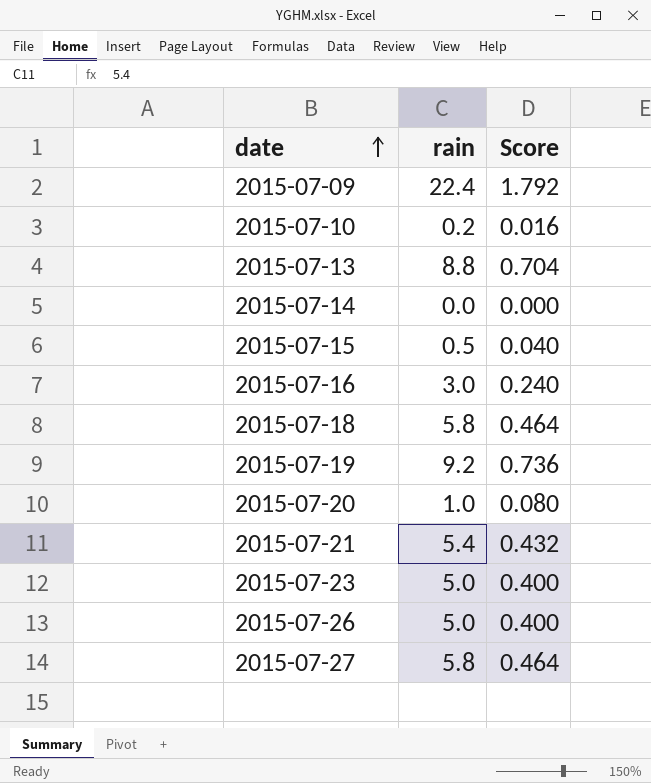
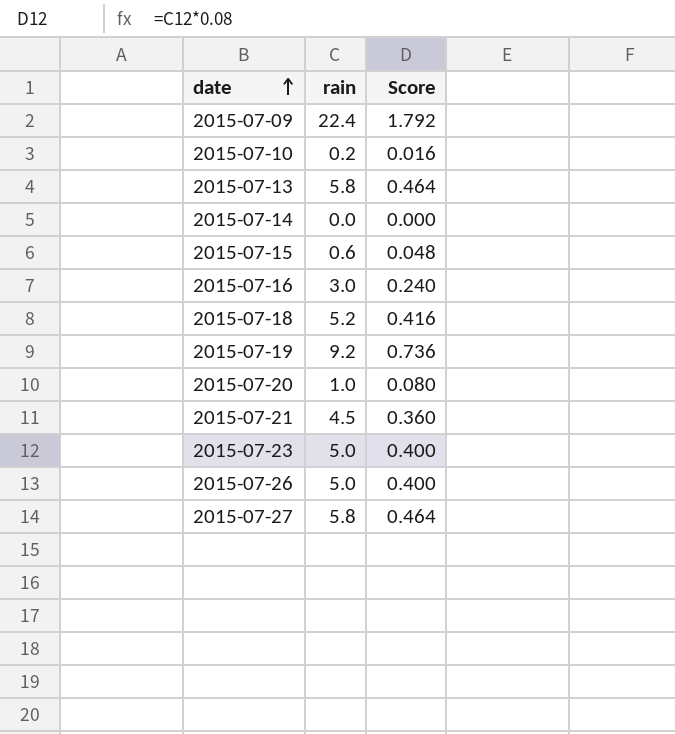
2015-07-13 | rain: 8.8 -> 5.8
2015-07-13 | Score: 0.704 -> 0.464
2015-07-15 | rain: 0.5 -> 0.6
2015-07-15 | Score: 0.040 -> 0.048
2015-07-18 | rain: 5.8 -> 5.2
2015-07-18 | Score: 0.464 -> 0.416
2015-07-21 | rain: 5.4 -> 4.5
2015-07-21 | Score: 0.432 -> 0.360

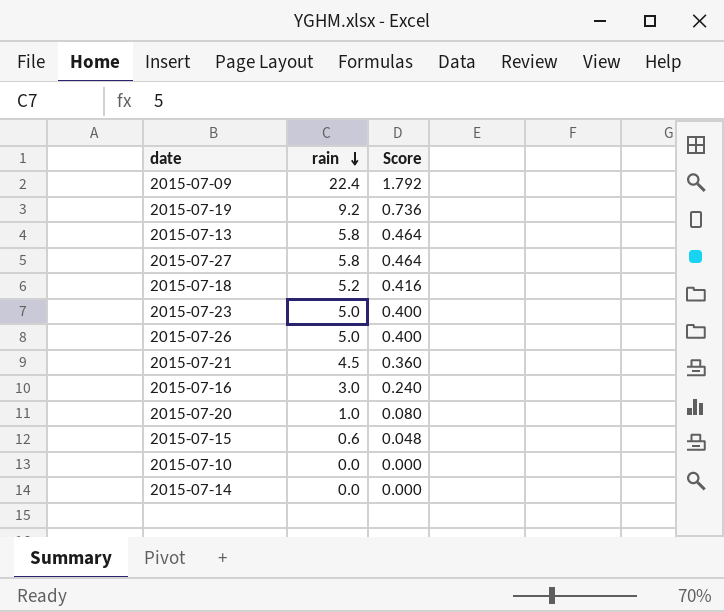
row order: date ascending -> rain descending
2015-07-10 | rain: 0.2 -> 0.0
2015-07-10 | Score: 0.016 -> 0.000

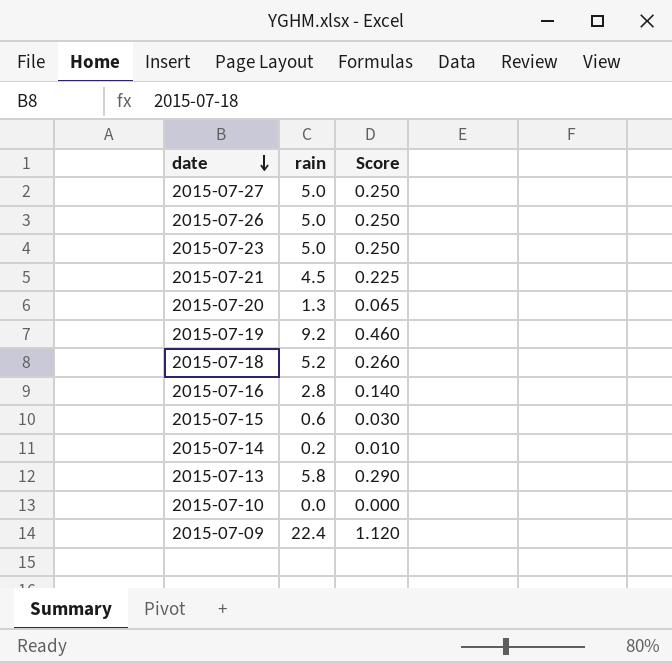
row order: rain descending -> date descending
column Score | formula: [rain] * 0.08 -> [rain] * 0.05
2015-07-27 | rain: 5.8 -> 5.0
2015-07-20 | rain: 1.0 -> 1.3
2015-07-16 | rain: 3.0 -> 2.8
2015-07-14 | rain: 0.0 -> 0.2

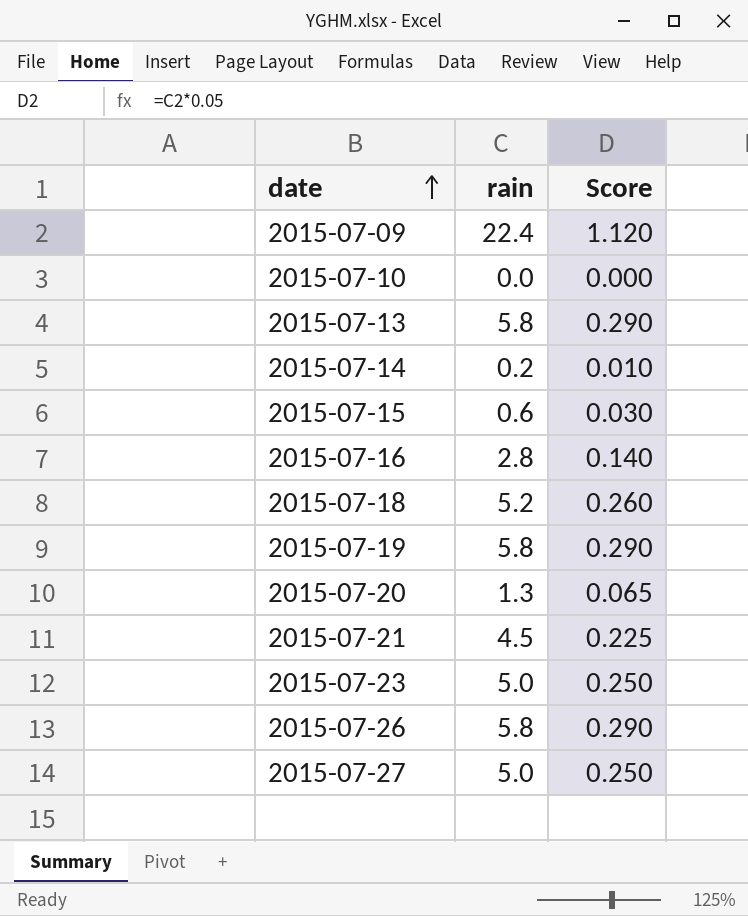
row order: date descending -> date ascending
2015-07-19 | rain: 9.2 -> 5.8
2015-07-19 | Score: 0.460 -> 0.290
2015-07-26 | rain: 5.0 -> 5.8
2015-07-26 | Score: 0.250 -> 0.290

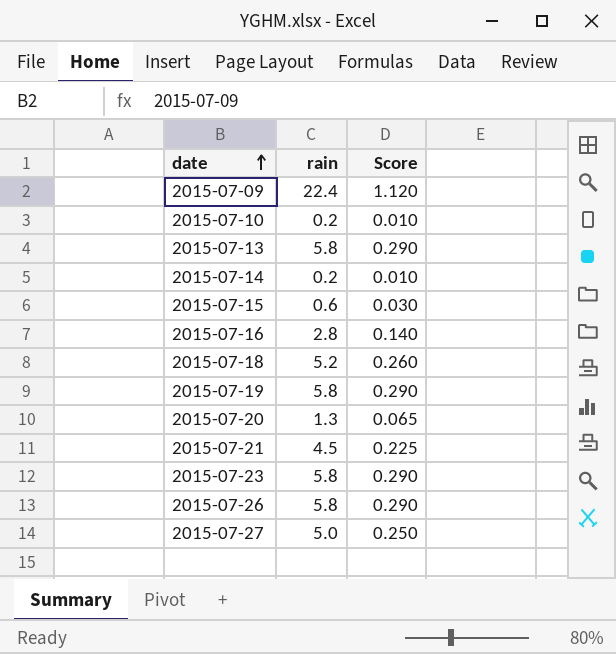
2015-07-10 | rain: 0.0 -> 0.2
2015-07-10 | Score: 0.000 -> 0.010
2015-07-23 | rain: 5.0 -> 5.8
2015-07-23 | Score: 0.250 -> 0.290

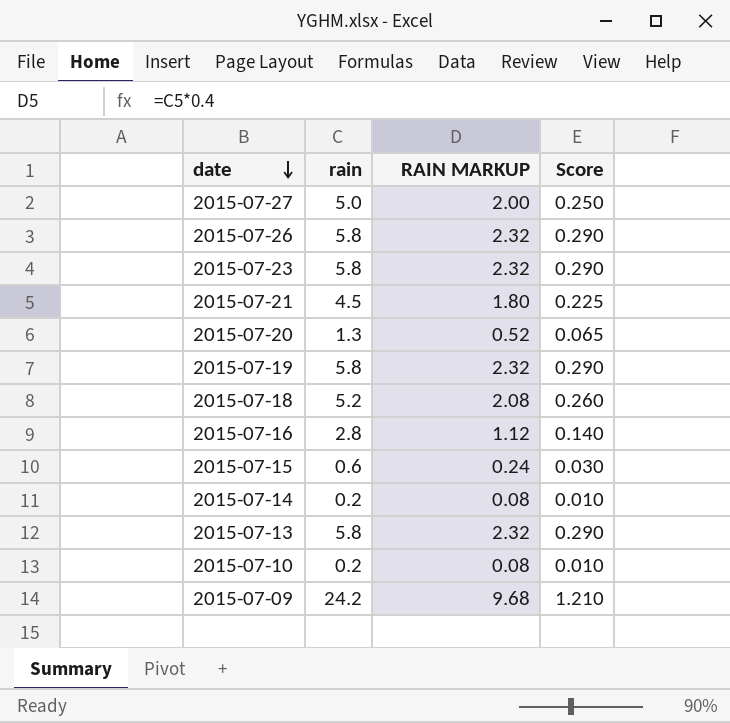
row order: date ascending -> date descending
column RAIN MARKUP | formula: none -> [rain] * 0.4
2015-07-09 | rain: 22.4 -> 24.2
2015-07-09 | Score: 1.120 -> 1.210

